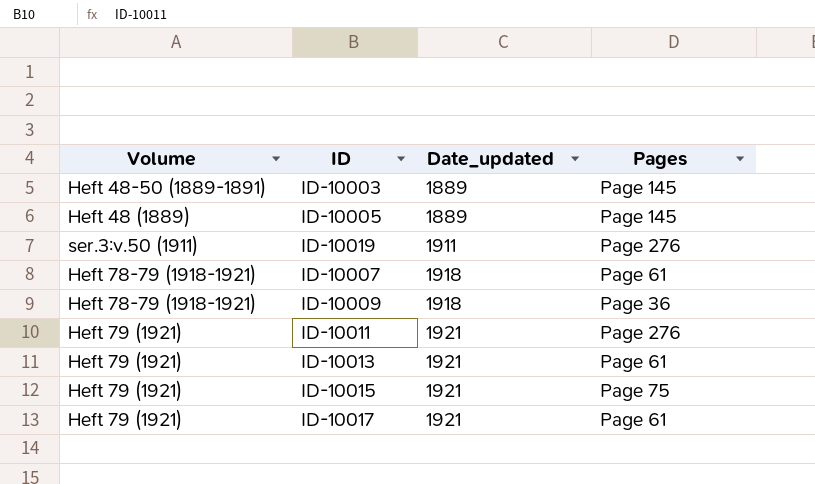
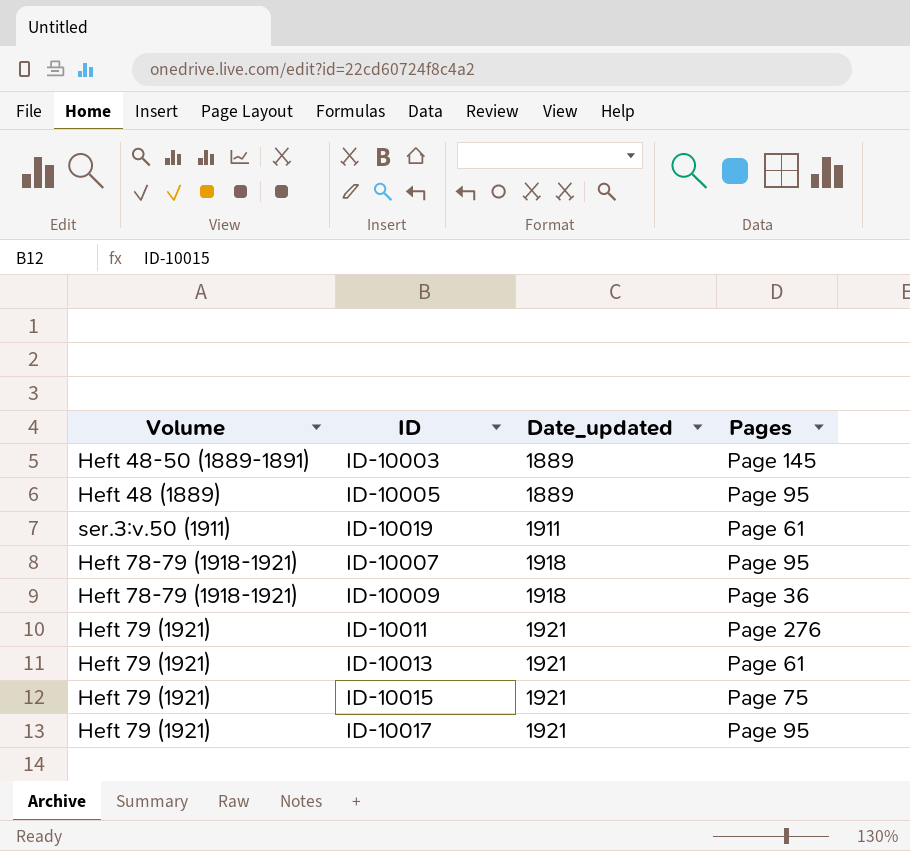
ID-10005 | Pages: Page 145 -> Page 95
ID-10019 | Pages: Page 276 -> Page 61
ID-10007 | Pages: Page 61 -> Page 95
ID-10017 | Pages: Page 61 -> Page 95

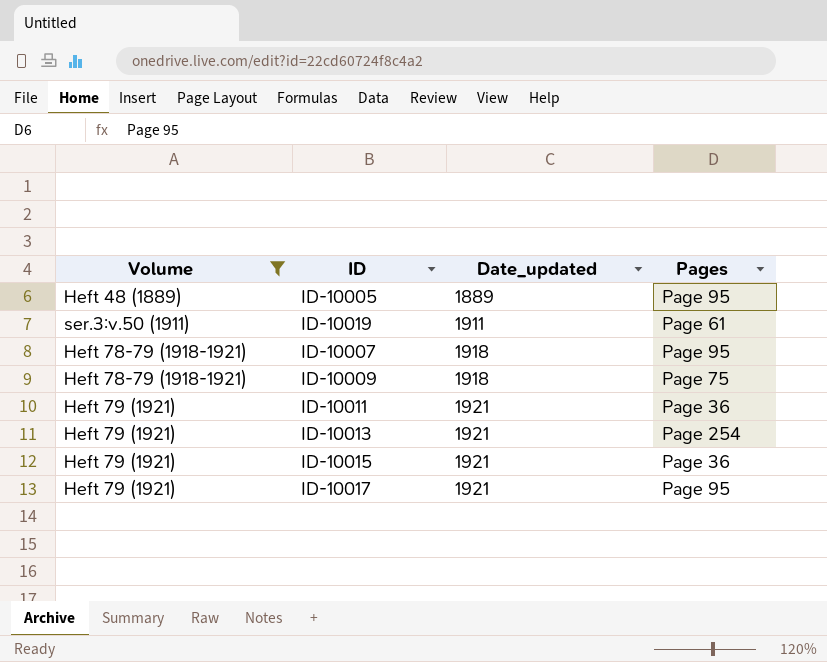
filter: none -> Volume != Heft 48-50 (1889-1891)
ID-10009 | Pages: Page 36 -> Page 75
ID-10011 | Pages: Page 276 -> Page 36
ID-10013 | Pages: Page 61 -> Page 254
ID-10015 | Pages: Page 75 -> Page 36

